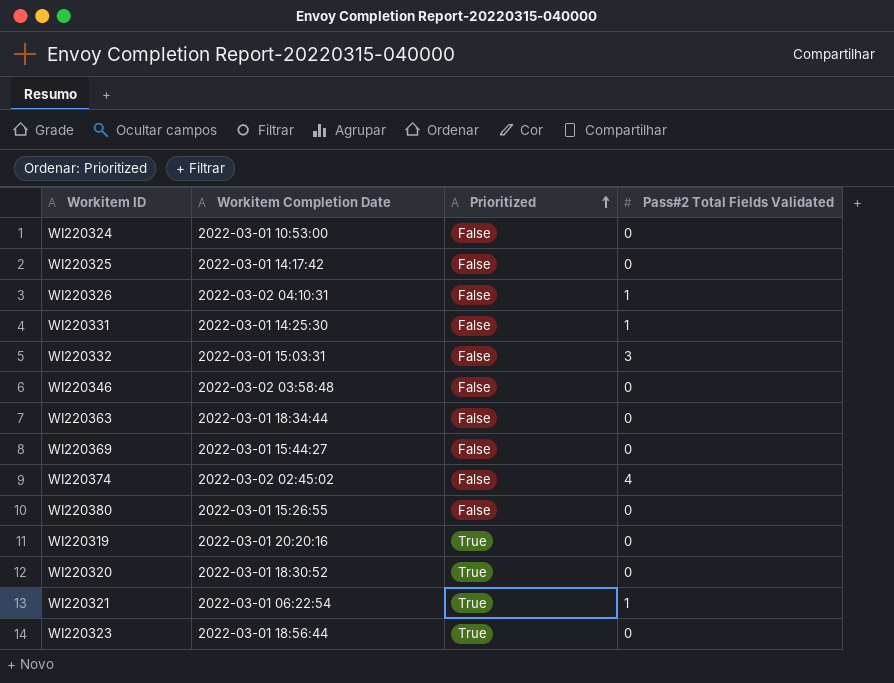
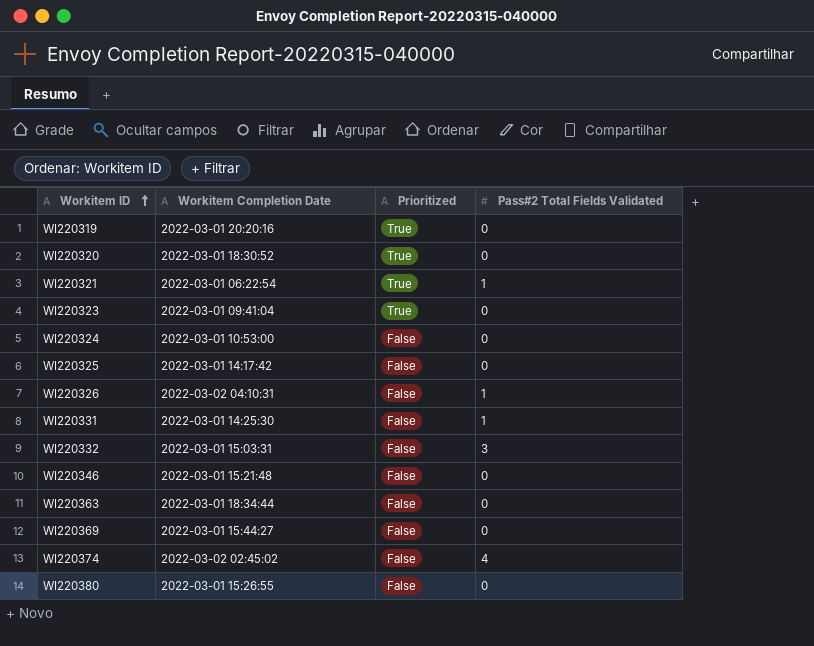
row order: Prioritized ascending -> Workitem ID ascending
WI220323 | Workitem Completion Date: 2022-03-01 18:56:44 -> 2022-03-01 09:41:04
WI220346 | Workitem Completion Date: 2022-03-02 03:58:48 -> 2022-03-01 15:21:48

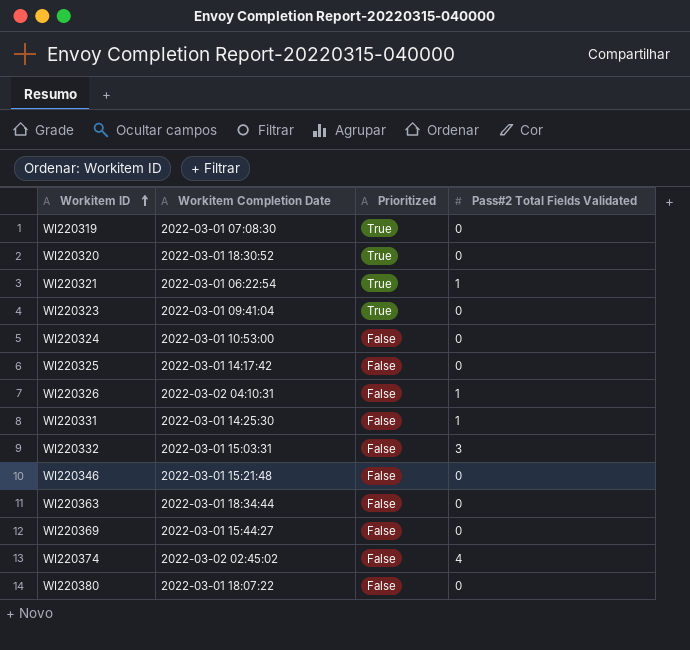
WI220319 | Workitem Completion Date: 2022-03-01 20:20:16 -> 2022-03-01 07:08:30
WI220380 | Workitem Completion Date: 2022-03-01 15:26:55 -> 2022-03-01 18:07:22

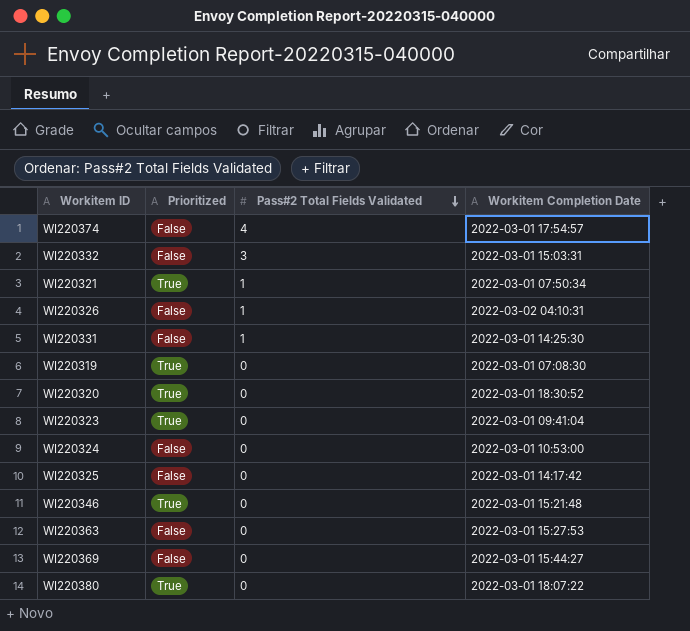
row order: Workitem ID ascending -> Pass#2 Total Fields Validated descending
column Workitem Completion Date | position: 2 -> 4
WI220374 | Workitem Completion Date: 2022-03-02 02:45:02 -> 2022-03-01 17:54:57
WI220321 | Workitem Completion Date: 2022-03-01 06:22:54 -> 2022-03-01 07:50:34
WI220346 | Prioritized: False -> True
WI220363 | Workitem Completion Date: 2022-03-01 18:34:44 -> 2022-03-01 15:27:53
WI220380 | Prioritized: False -> True

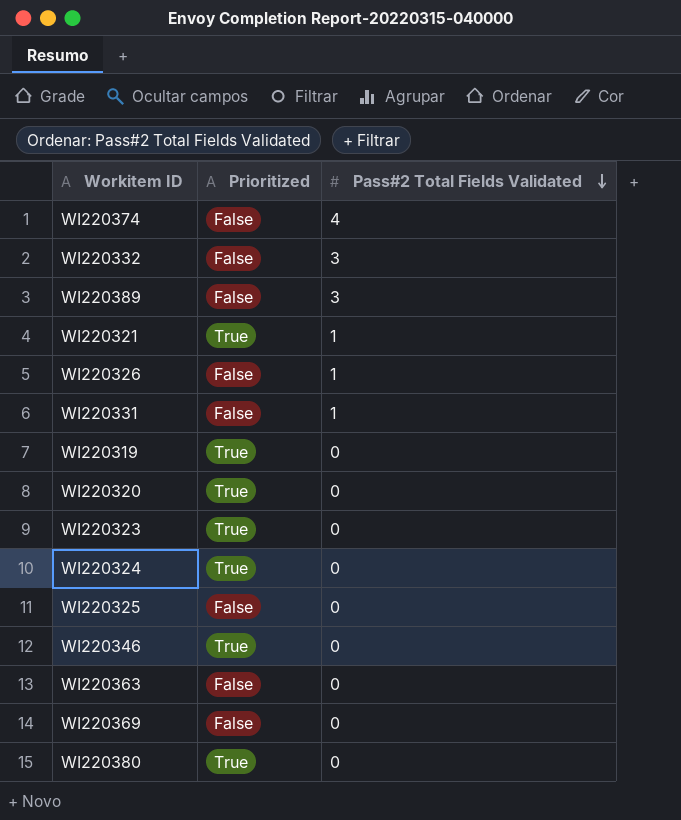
column Workitem Completion Date | position: 4 -> none
row WI220389: none -> False | 3
WI220324 | Prioritized: False -> True

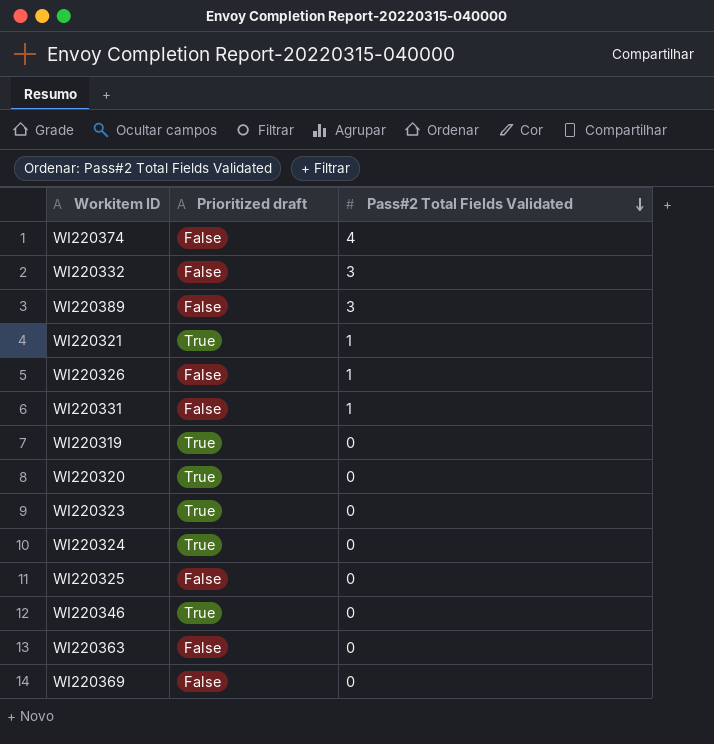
column name: Prioritized -> Prioritized draft
row WI220380: True | 0 -> none

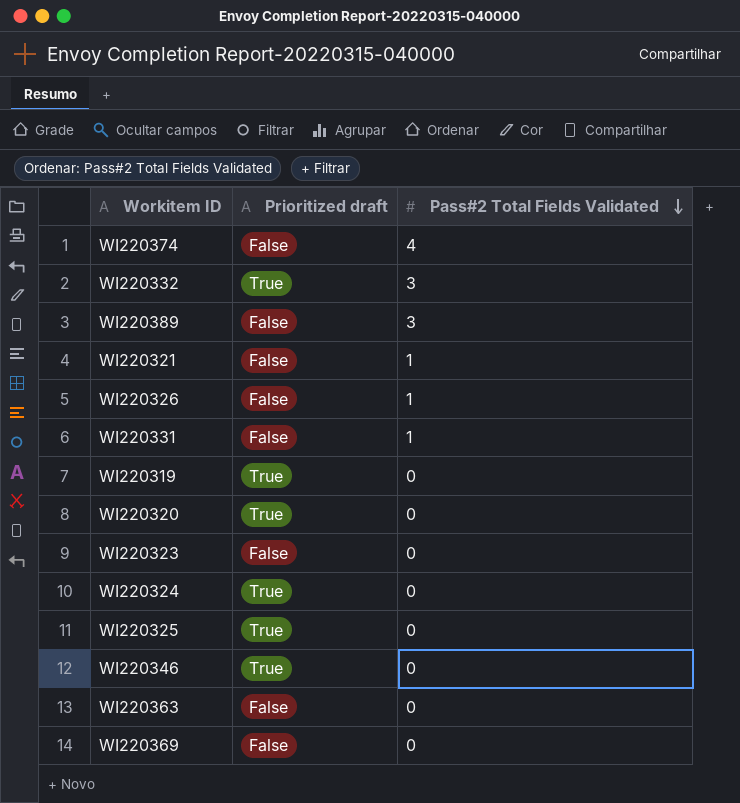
WI220332 | Prioritized draft: False -> True
WI220321 | Prioritized draft: True -> False
WI220323 | Prioritized draft: True -> False
WI220325 | Prioritized draft: False -> True

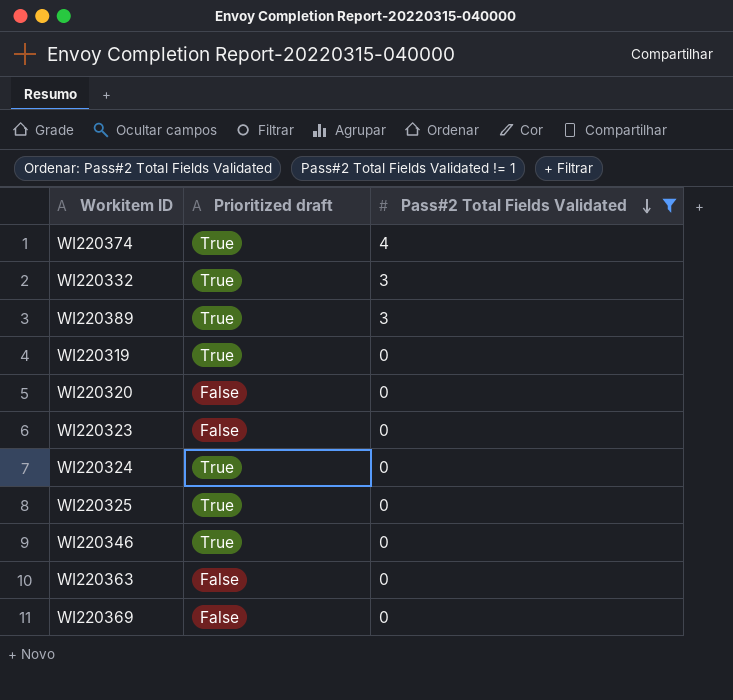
filter: none -> Pass#2 Total Fields Validated != 1
WI220374 | Prioritized draft: False -> True
WI220389 | Prioritized draft: False -> True
WI220320 | Prioritized draft: True -> False

